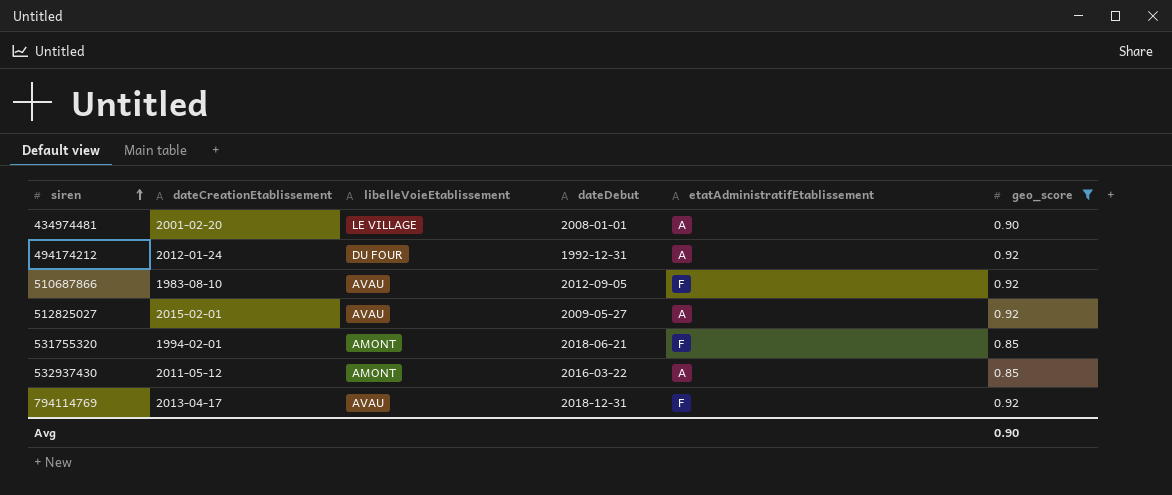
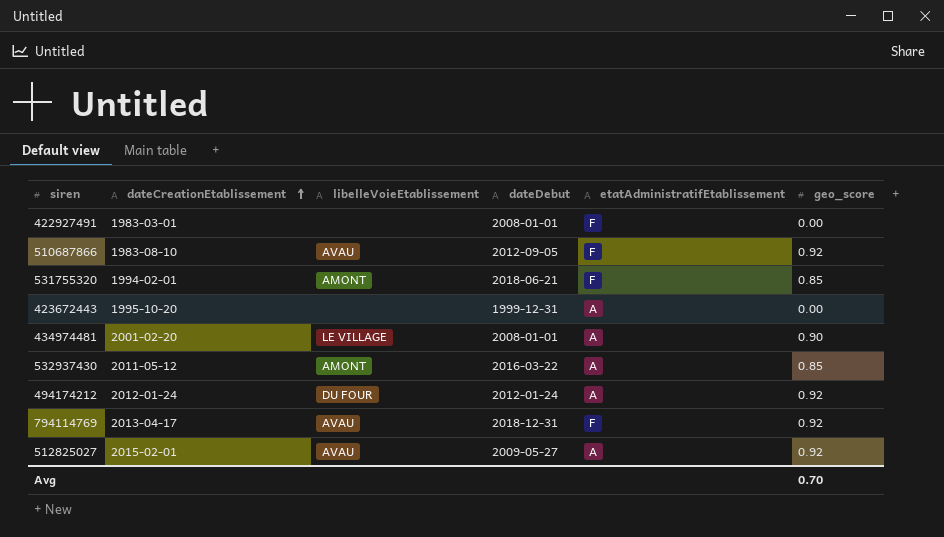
filter: geo_score != 0.00 -> none
row order: siren ascending -> dateCreationEtablissement ascending
494174212 | dateDebut: 1992-12-31 -> 2012-01-24
Avg | geo_score: 0.90 -> 0.70

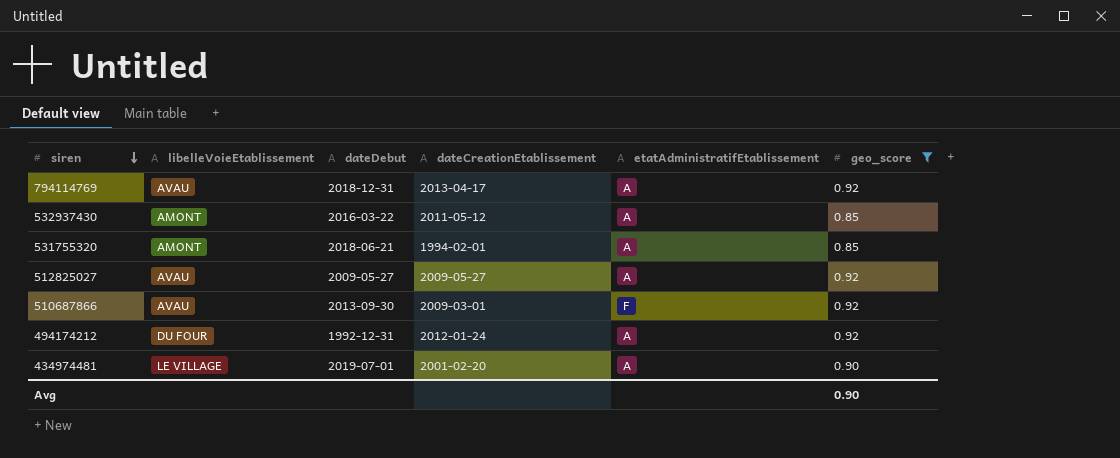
filter: none -> geo_score != 0.00
row order: dateCreationEtablissement ascending -> siren descending
column dateCreationEtablissement | position: 2 -> 4
794114769 | etatAdministratifEtablissement: F -> A
531755320 | etatAdministratifEtablissement: F -> A
512825027 | dateCreationEtablissement: 2015-02-01 -> 2009-05-27
510687866 | dateDebut: 2012-09-05 -> 2013-09-30
510687866 | dateCreationEtablissement: 1983-08-10 -> 2009-03-01
494174212 | dateDebut: 2012-01-24 -> 1992-12-31
434974481 | dateDebut: 2008-01-01 -> 2019-07-01
Avg | geo_score: 0.70 -> 0.90

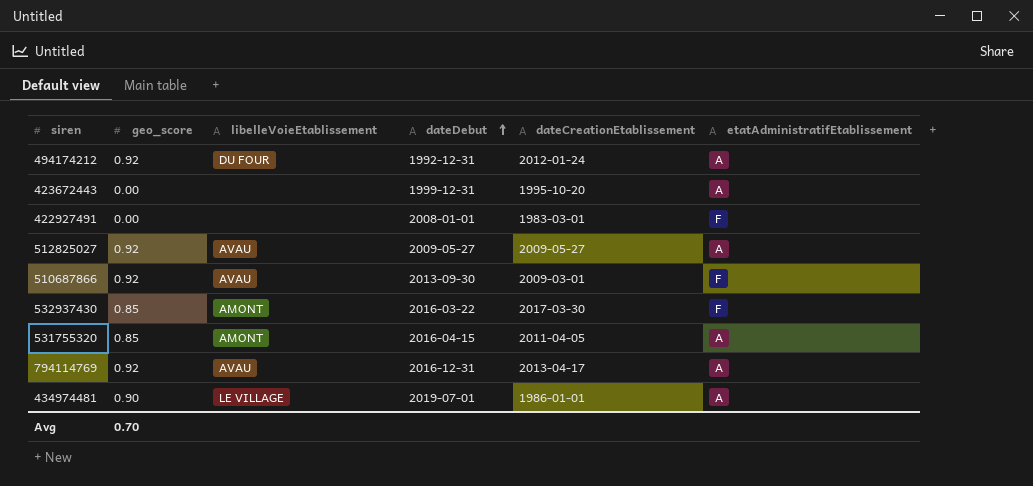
filter: geo_score != 0.00 -> none
row order: siren descending -> dateDebut ascending
column geo_score | position: 6 -> 2
532937430 | dateCreationEtablissement: 2011-05-12 -> 2017-03-30
532937430 | etatAdministratifEtablissement: A -> F
531755320 | dateDebut: 2018-06-21 -> 2016-04-15
531755320 | dateCreationEtablissement: 1994-02-01 -> 2011-04-05
794114769 | dateDebut: 2018-12-31 -> 2016-12-31
434974481 | dateCreationEtablissement: 2001-02-20 -> 1986-01-01
Avg | geo_score: 0.90 -> 0.70

